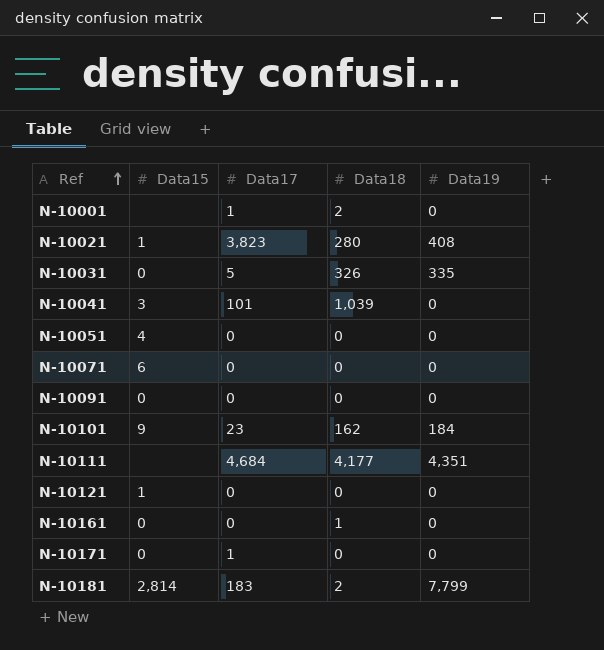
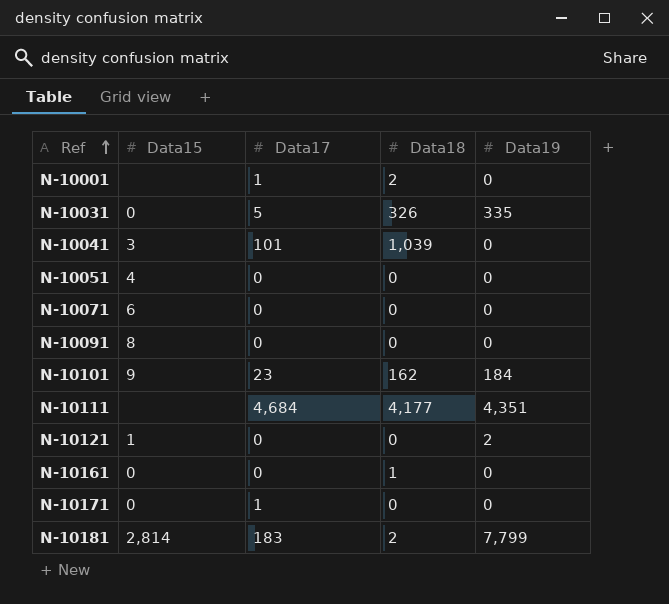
row N-10021: 1 | 3,823 | 280 | 408 -> none
N-10091 | Data15: 0 -> 8
N-10121 | Data19: 0 -> 2

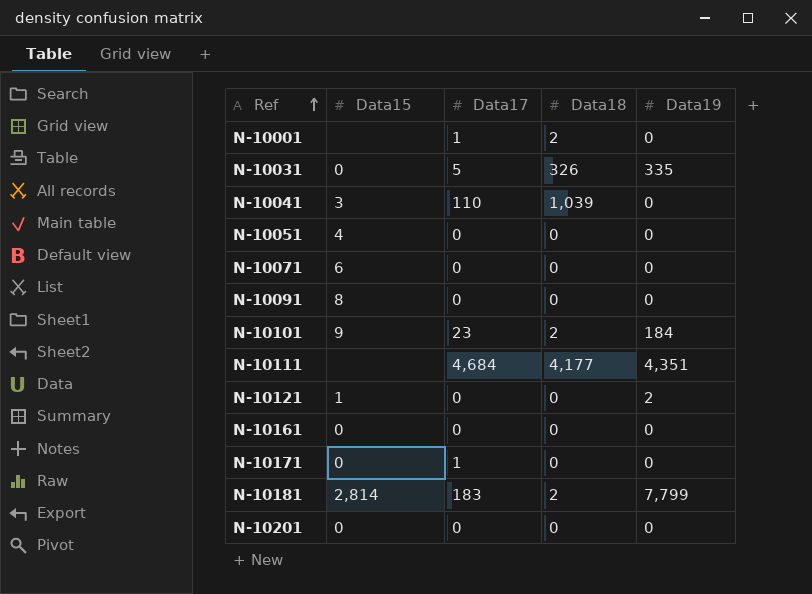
N-10041 | Data17: 101 -> 110
N-10101 | Data18: 162 -> 2
N-10161 | Data18: 1 -> 0
row N-10201: none -> 0 | 0 | 0 | 0

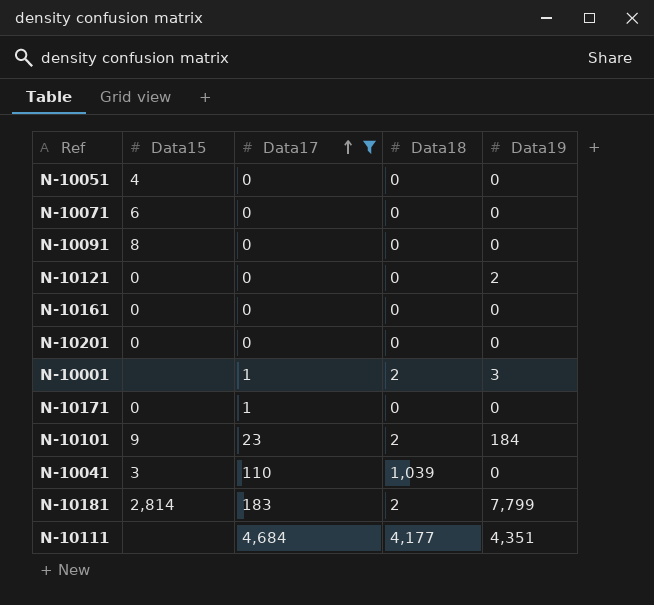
filter: none -> Data17 != 5
row order: Ref ascending -> Data17 ascending
N-10121 | Data15: 1 -> 0
N-10001 | Data19: 0 -> 3

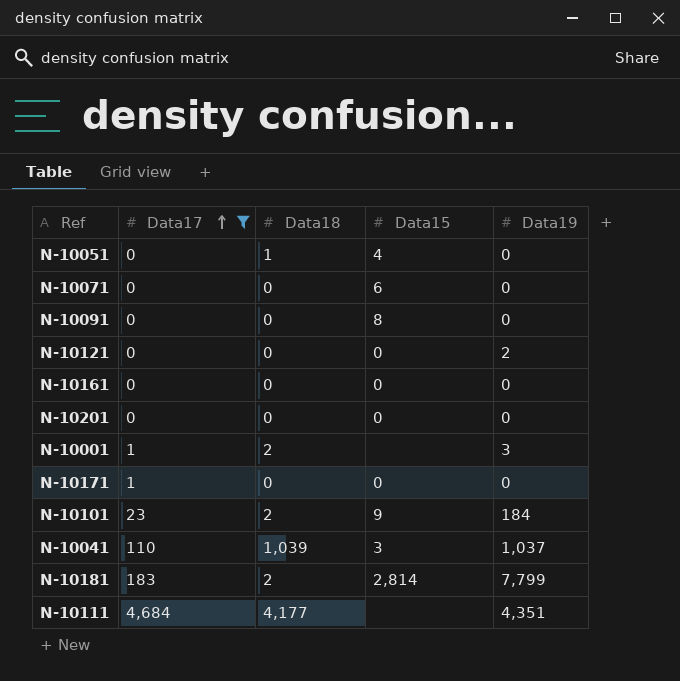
column Data15 | position: 2 -> 4
N-10051 | Data18: 0 -> 1
N-10041 | Data19: 0 -> 1,037

